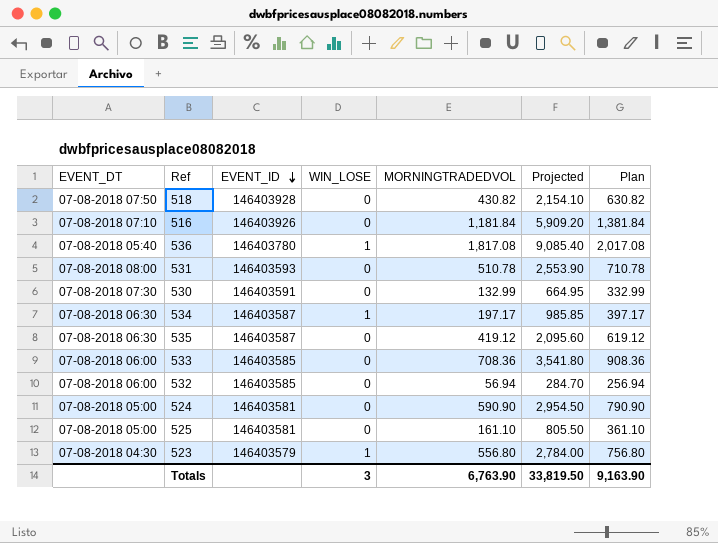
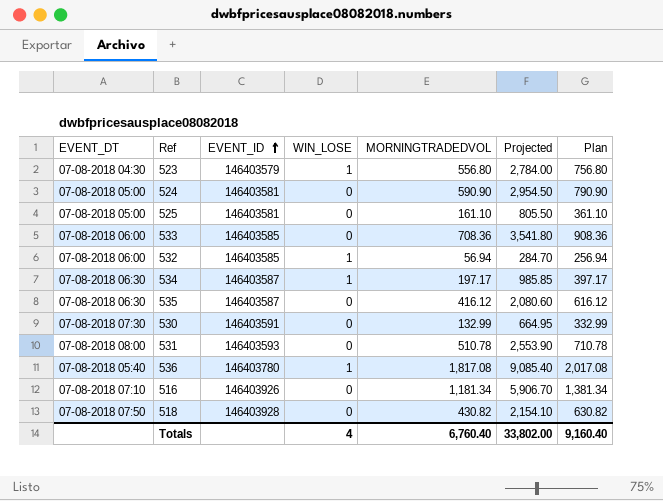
row order: EVENT_ID descending -> EVENT_ID ascending
532 | WIN_LOSE: 0 -> 1
535 | MORNINGTRADEDVOL: 419.12 -> 416.12
535 | Projected: 2,095.60 -> 2,080.60
535 | Plan: 619.12 -> 616.12
516 | MORNINGTRADEDVOL: 1,181.84 -> 1,181.34
516 | Projected: 5,909.20 -> 5,906.70
516 | Plan: 1,381.84 -> 1,381.34
Totals | WIN_LOSE: 3 -> 4
Totals | MORNINGTRADEDVOL: 6,763.90 -> 6,760.40
Totals | Projected: 33,819.50 -> 33,802.00
Totals | Plan: 9,163.90 -> 9,160.40

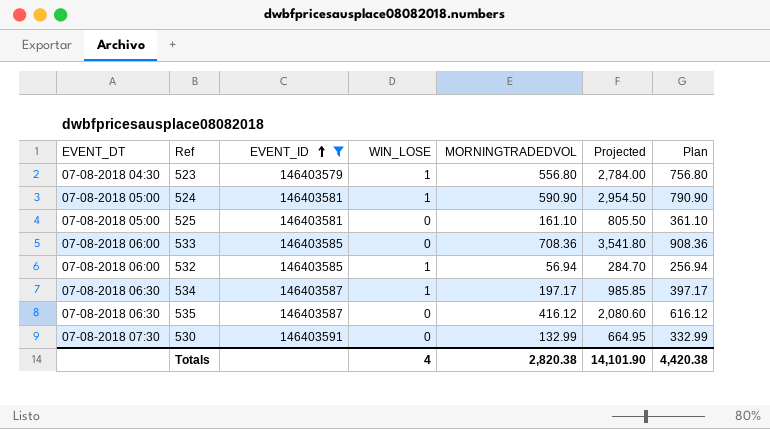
filter: none -> EVENT_ID <= 146403591
524 | WIN_LOSE: 0 -> 1
Totals | MORNINGTRADEDVOL: 6,760.40 -> 2,820.38
Totals | Projected: 33,802.00 -> 14,101.90
Totals | Plan: 9,160.40 -> 4,420.38

